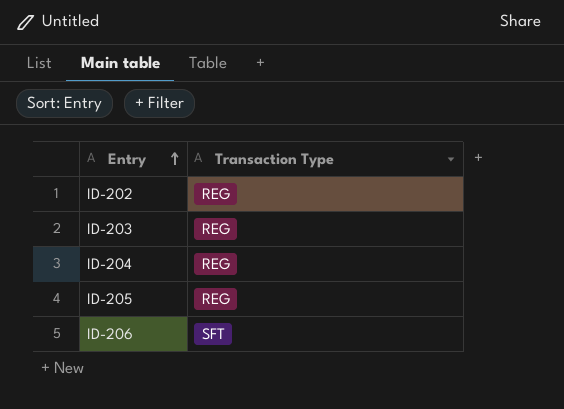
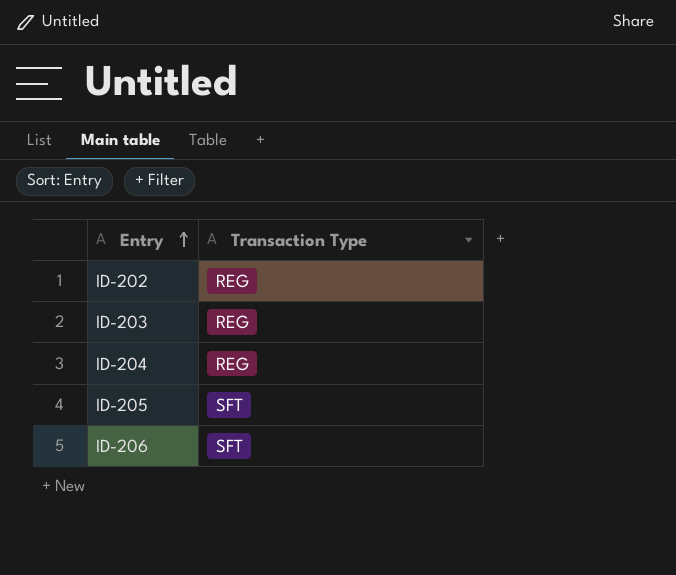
ID-205 | Transaction Type: REG -> SFT

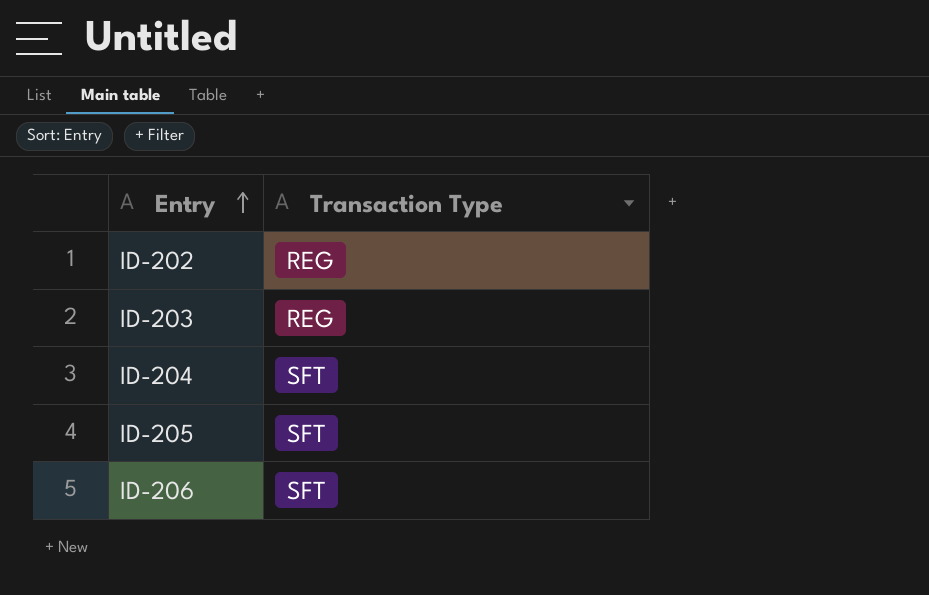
ID-204 | Transaction Type: REG -> SFT

